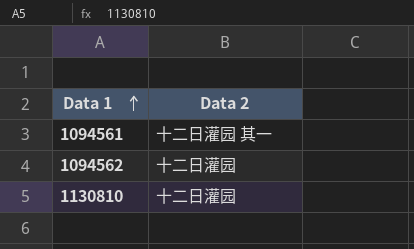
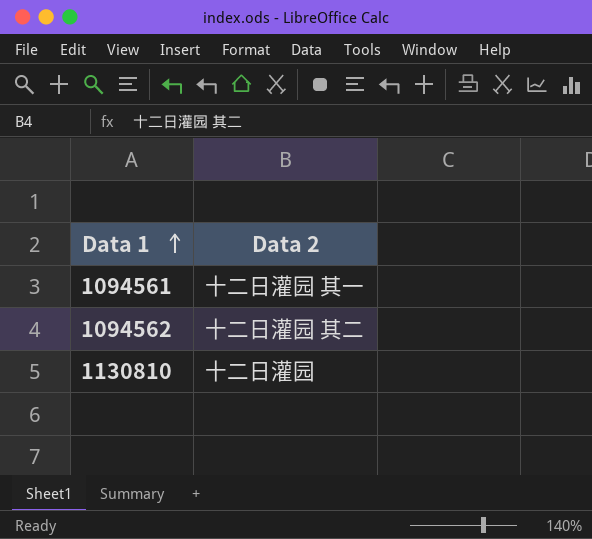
1094562 | Data 2: 十二日灌园 -> 十二日灌园 其二

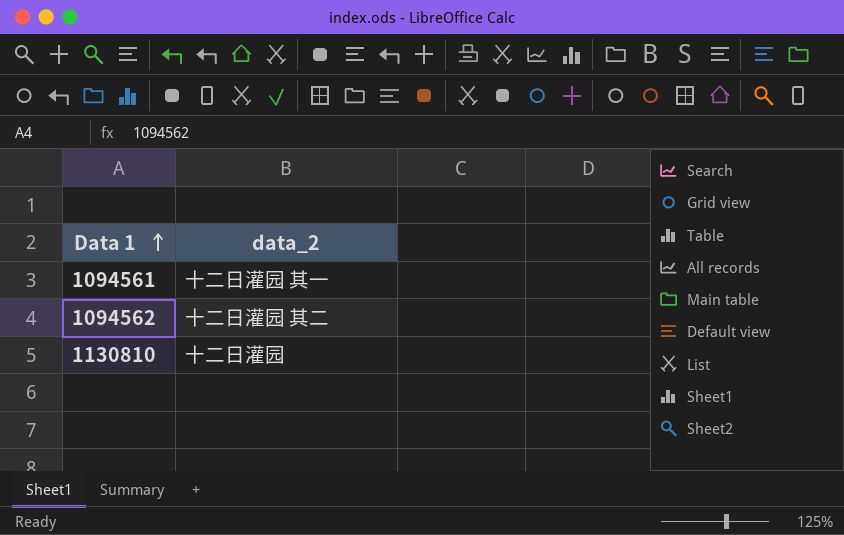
column name: Data 2 -> data_2

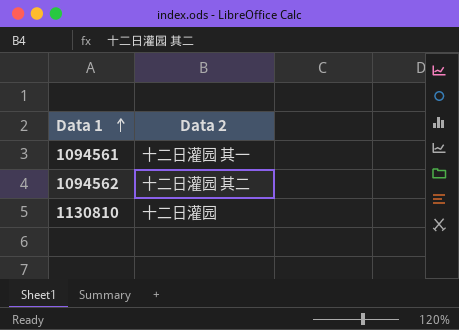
column name: data_2 -> Data 2

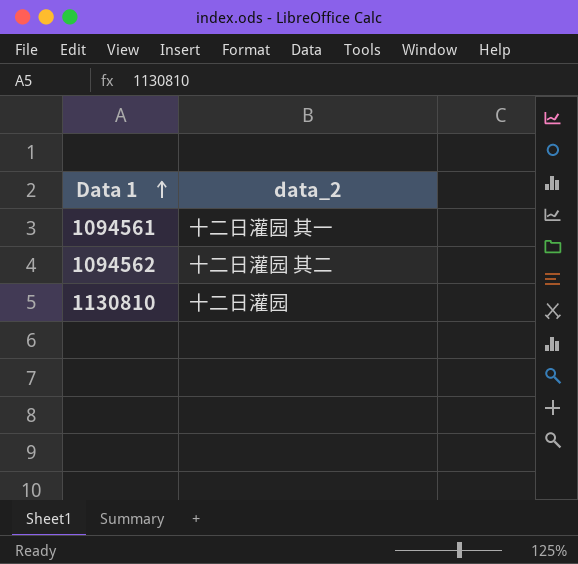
column name: Data 2 -> data_2

